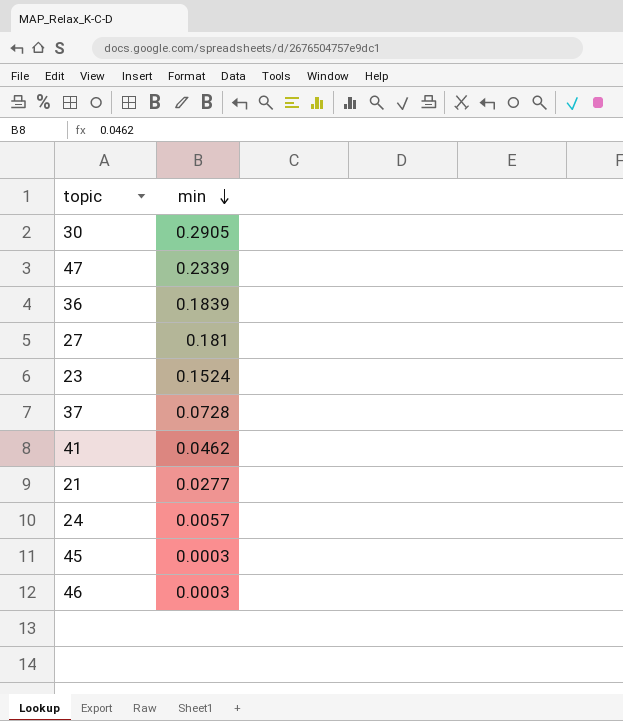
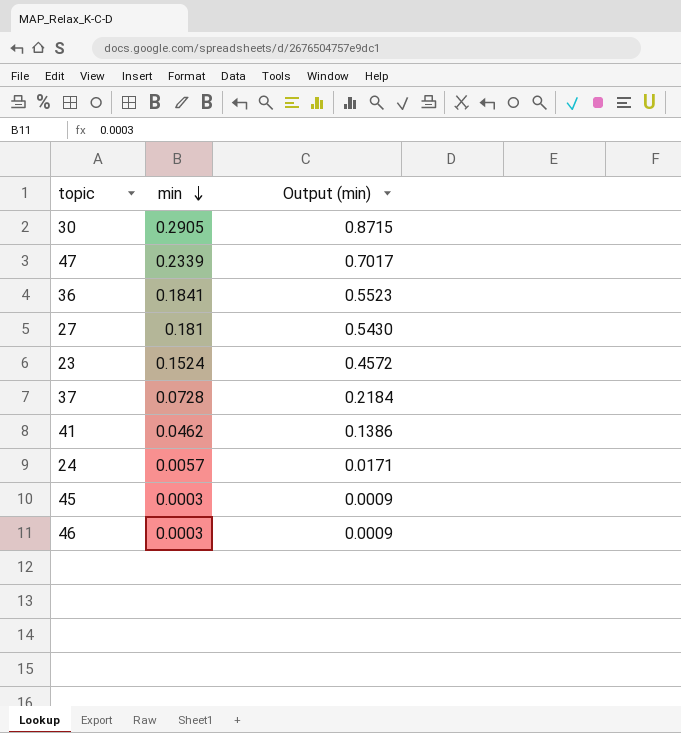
column Output (min) | formula: none -> [min] * 3
row 21: 0.0277 -> none
36 | min: 0.1839 -> 0.1841

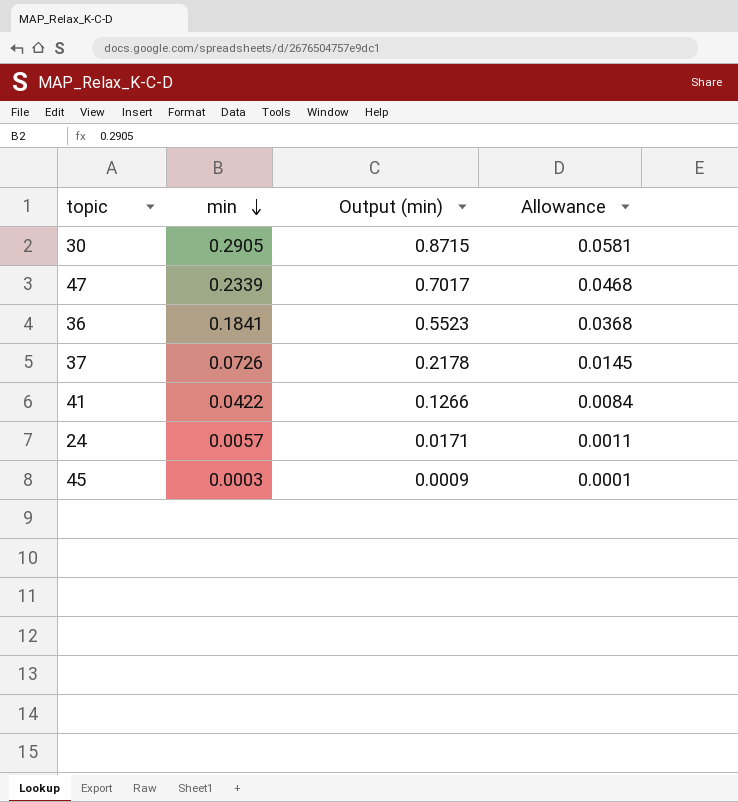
column Allowance | formula: none -> [min] * 0.2
row 27: 0.181 | 0.5430 -> none
row 23: 0.1524 | 0.4572 -> none
row 46: 0.0003 | 0.0009 -> none
37 | min: 0.0728 -> 0.0726
37 | Output (min): 0.2184 -> 0.2178
41 | min: 0.0462 -> 0.0422
41 | Output (min): 0.1386 -> 0.1266

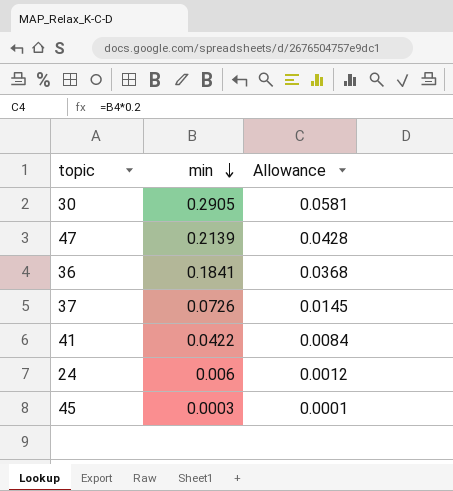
column Output (min) | formula: [min] * 3 -> none
47 | min: 0.2339 -> 0.2139
47 | Allowance: 0.0468 -> 0.0428
24 | min: 0.0057 -> 0.006
24 | Allowance: 0.0011 -> 0.0012

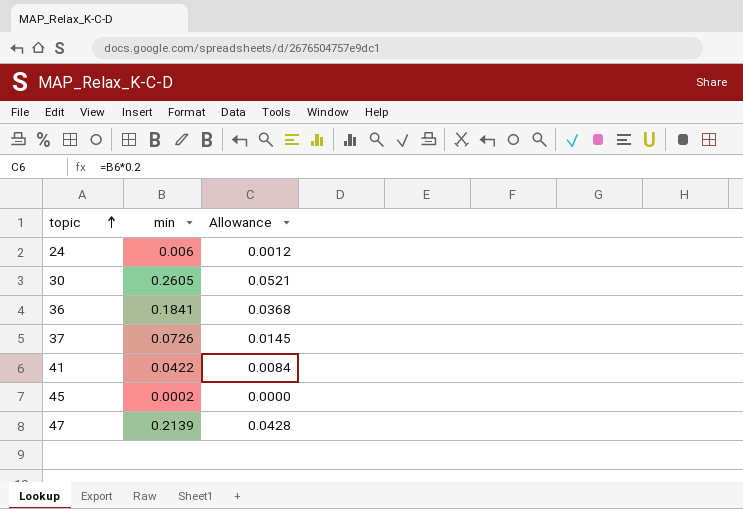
row order: min descending -> topic ascending
30 | min: 0.2905 -> 0.2605
30 | Allowance: 0.0581 -> 0.0521
45 | min: 0.0003 -> 0.0002
45 | Allowance: 0.0001 -> 0.0000

